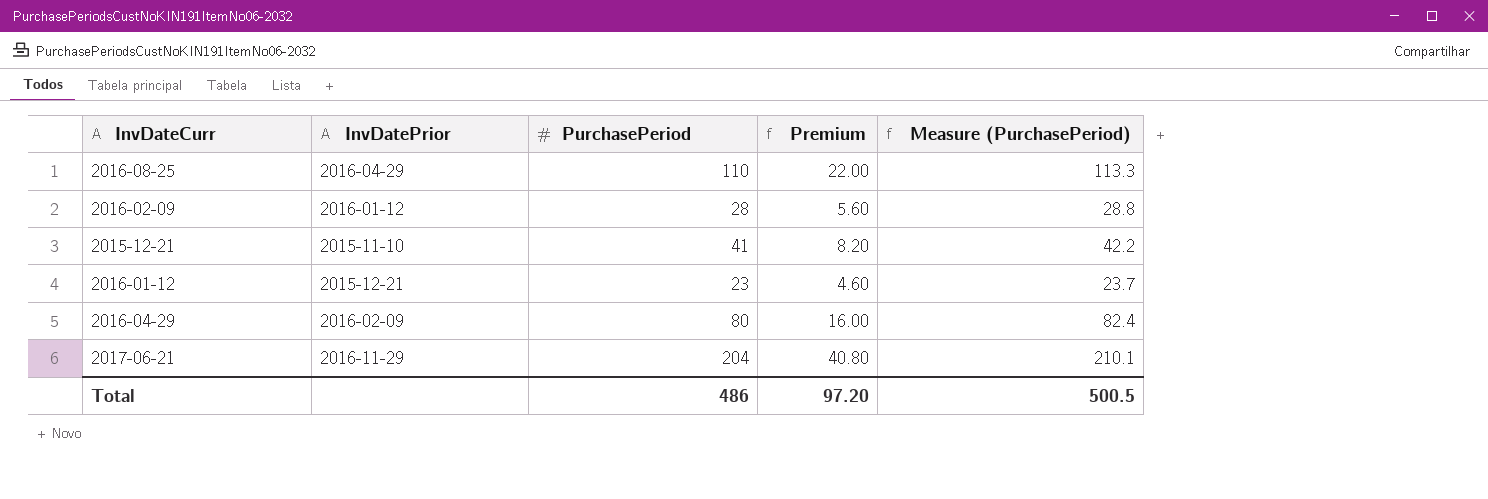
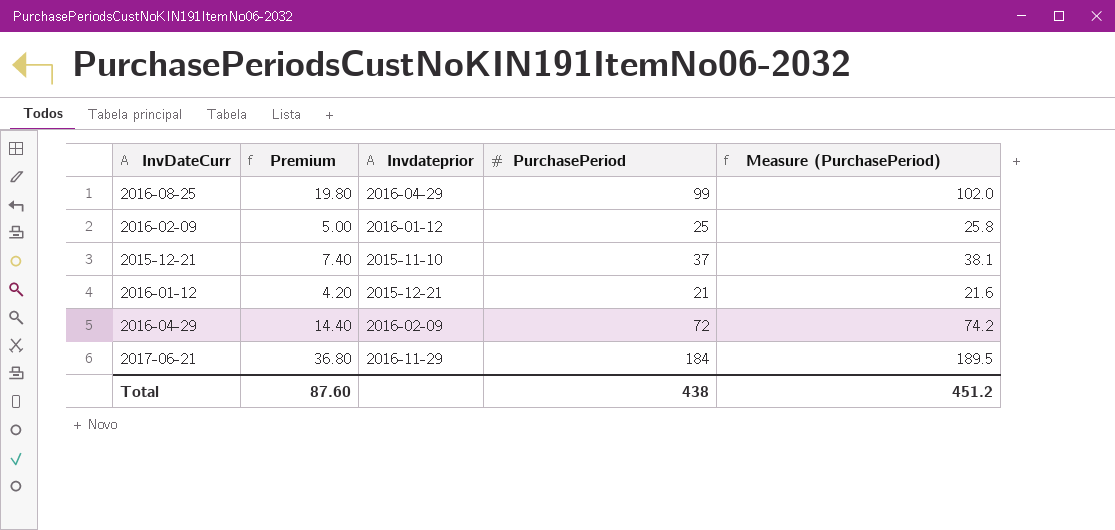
column Premium | position: 4 -> 2
column name: InvDatePrior -> Invdateprior
2016-08-25 | Premium: 22.00 -> 19.80
2016-08-25 | PurchasePeriod: 110 -> 99
2016-08-25 | Measure (PurchasePeriod): 113.3 -> 102.0
2016-02-09 | Premium: 5.60 -> 5.00
2016-02-09 | PurchasePeriod: 28 -> 25
2016-02-09 | Measure (PurchasePeriod): 28.8 -> 25.8
2015-12-21 | Premium: 8.20 -> 7.40
2015-12-21 | PurchasePeriod: 41 -> 37
2015-12-21 | Measure (PurchasePeriod): 42.2 -> 38.1
2016-01-12 | Premium: 4.60 -> 4.20
2016-01-12 | PurchasePeriod: 23 -> 21
2016-01-12 | Measure (PurchasePeriod): 23.7 -> 21.6
2016-04-29 | Premium: 16.00 -> 14.40
2016-04-29 | PurchasePeriod: 80 -> 72
2016-04-29 | Measure (PurchasePeriod): 82.4 -> 74.2
2017-06-21 | Premium: 40.80 -> 36.80
2017-06-21 | PurchasePeriod: 204 -> 184
2017-06-21 | Measure (PurchasePeriod): 210.1 -> 189.5
Total | Premium: 97.20 -> 87.60
Total | PurchasePeriod: 486 -> 438
Total | Measure (PurchasePeriod): 500.5 -> 451.2

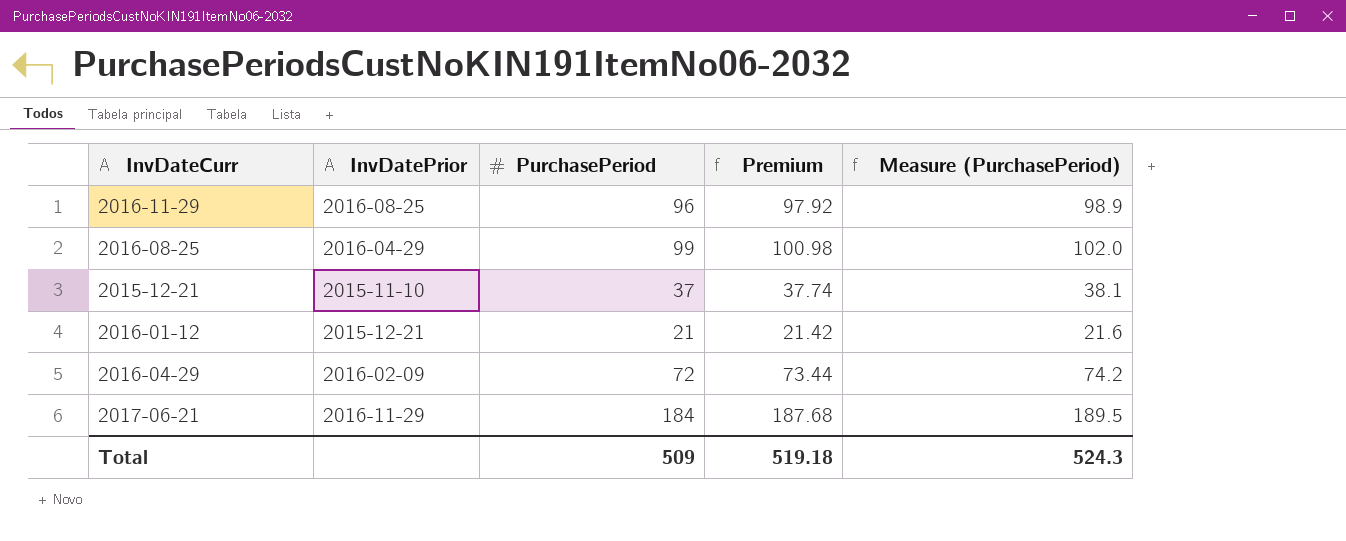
column name: Invdateprior -> InvDatePrior
column Premium | formula: [PurchasePeriod] * 0.2 -> [PurchasePeriod] * 1.02
column Premium | position: 2 -> 4
row 2016-02-09: 5.00 | 2016-01-12 | 25 | 25.8 -> none
row 2016-11-29: none -> 2016-08-25 | 96 | 97.92 | 98.9
Total | PurchasePeriod: 438 -> 509
Total | Premium: 87.60 -> 519.18
Total | Measure (PurchasePeriod): 451.2 -> 524.3

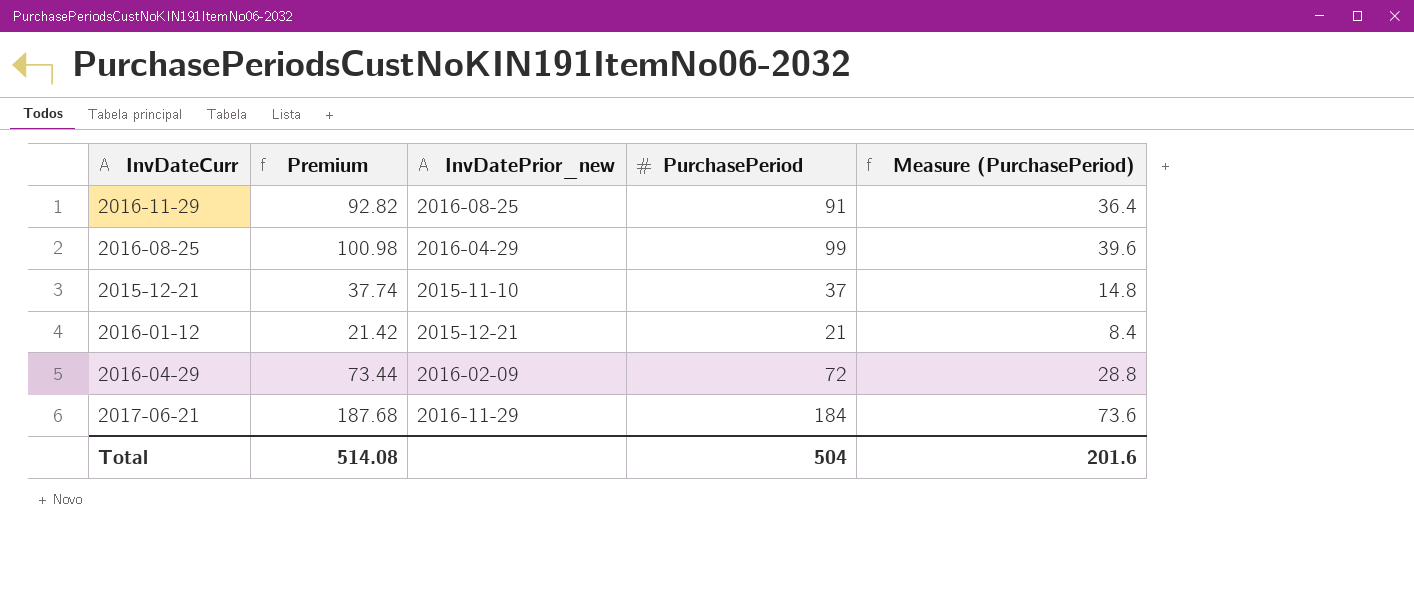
column Premium | position: 4 -> 2
column name: InvDatePrior -> InvDatePrior_new
column Measure (PurchasePeriod) | formula: [PurchasePeriod] * 1.03 -> [PurchasePeriod] * 0.4
2016-11-29 | Premium: 97.92 -> 92.82
2016-11-29 | PurchasePeriod: 96 -> 91
Total | Premium: 519.18 -> 514.08
Total | PurchasePeriod: 509 -> 504
Total | Measure (PurchasePeriod): 524.3 -> 201.6

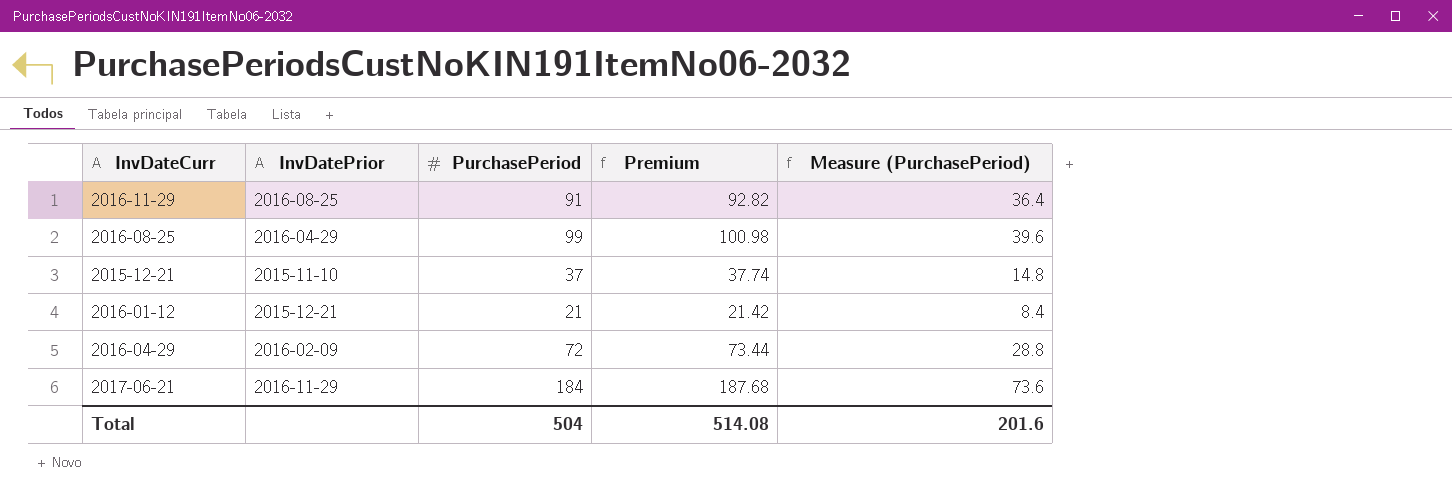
column name: InvDatePrior_new -> InvDatePrior
column Premium | position: 2 -> 4

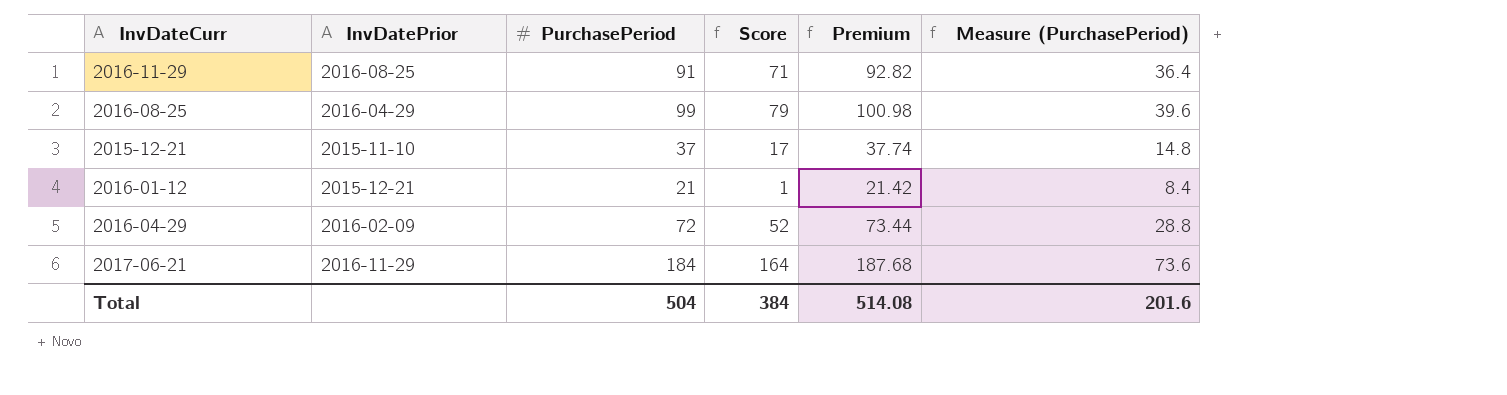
column Score | formula: none -> [PurchasePeriod] - 20

